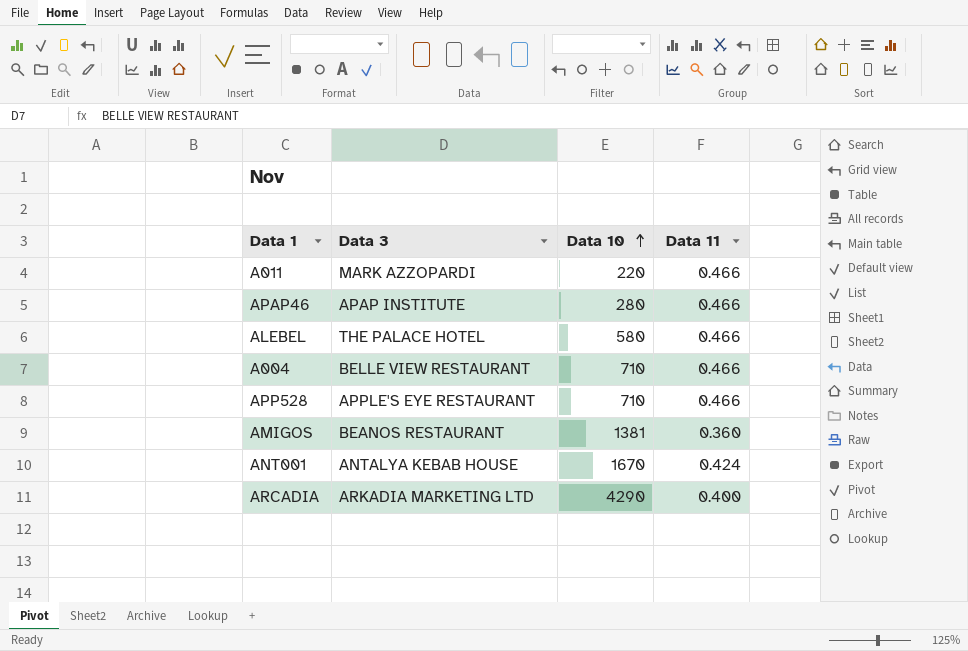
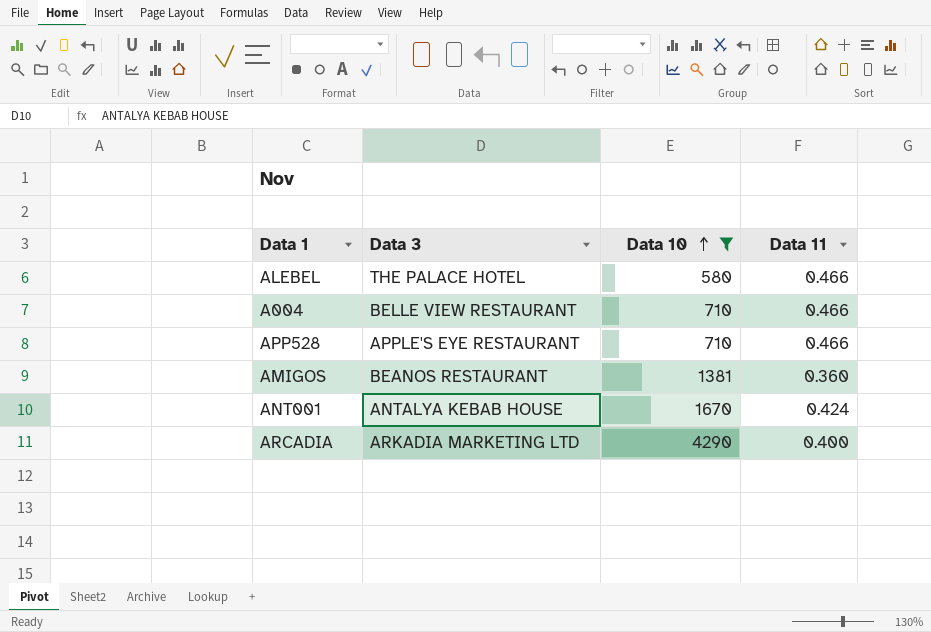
filter: none -> Data 10 >= 580

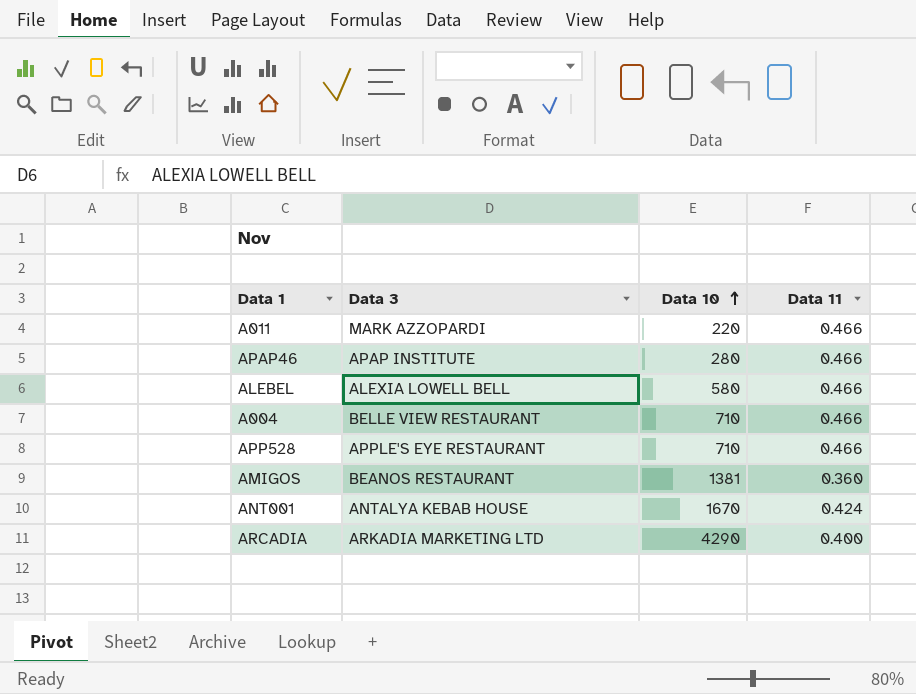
filter: Data 10 >= 580 -> none
ALEBEL | Data 3: THE PALACE HOTEL -> ALEXIA LOWELL BELL

